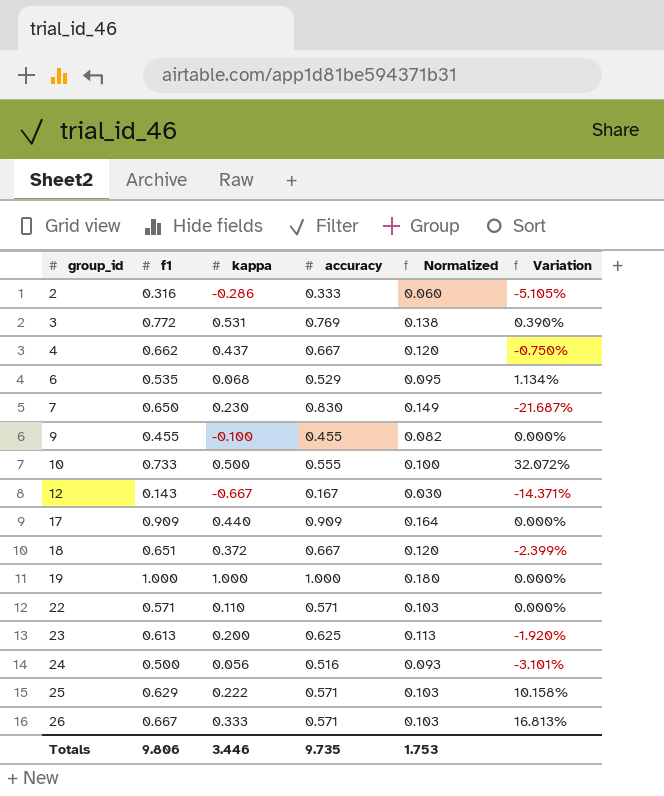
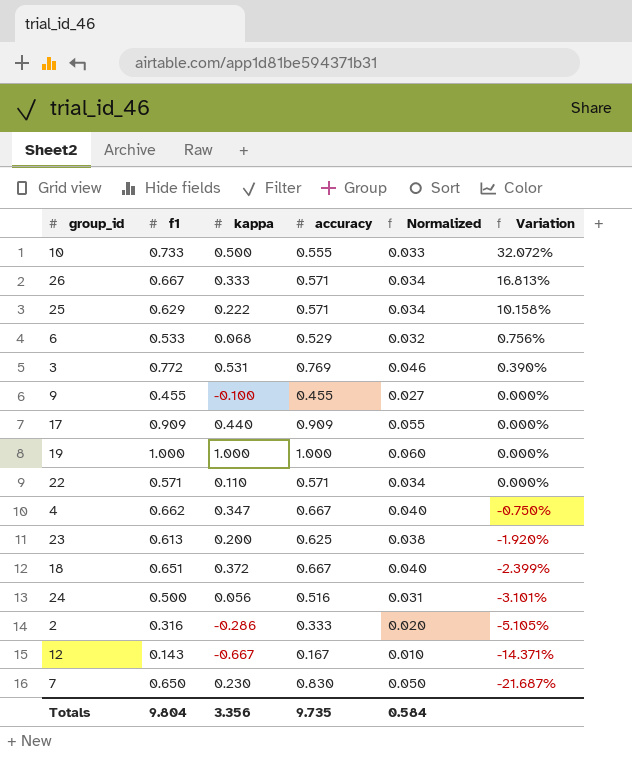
row order: group_id ascending -> Variation descending
column Normalized | formula: [accuracy] * 0.18 -> [accuracy] * 0.06
6 | f1: 0.535 -> 0.533
6 | Variation: 1.134% -> 0.756%
4 | kappa: 0.437 -> 0.347
Totals | f1: 9.806 -> 9.804
Totals | kappa: 3.446 -> 3.356
Totals | Normalized: 1.753 -> 0.584

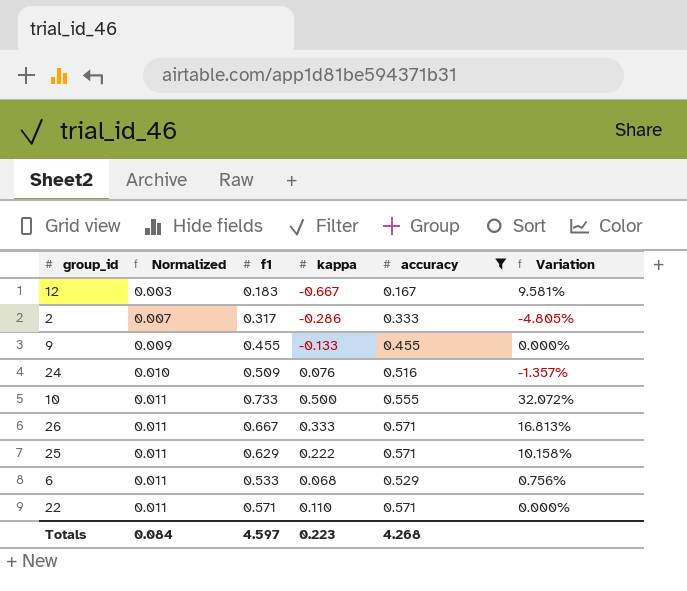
filter: none -> accuracy <= 0.571
row order: Variation descending -> Normalized ascending
column Normalized | formula: [accuracy] * 0.06 -> [accuracy] * 0.02
column Normalized | position: 5 -> 2
12 | f1: 0.143 -> 0.183
12 | Variation: -14.371% -> 9.581%
2 | f1: 0.316 -> 0.317
2 | Variation: -5.105% -> -4.805%
9 | kappa: -0.100 -> -0.133
24 | f1: 0.500 -> 0.509
24 | kappa: 0.056 -> 0.076
24 | Variation: -3.101% -> -1.357%
Totals | Normalized: 0.584 -> 0.084
Totals | f1: 9.804 -> 4.597
Totals | kappa: 3.356 -> 0.223
Totals | accuracy: 9.735 -> 4.268

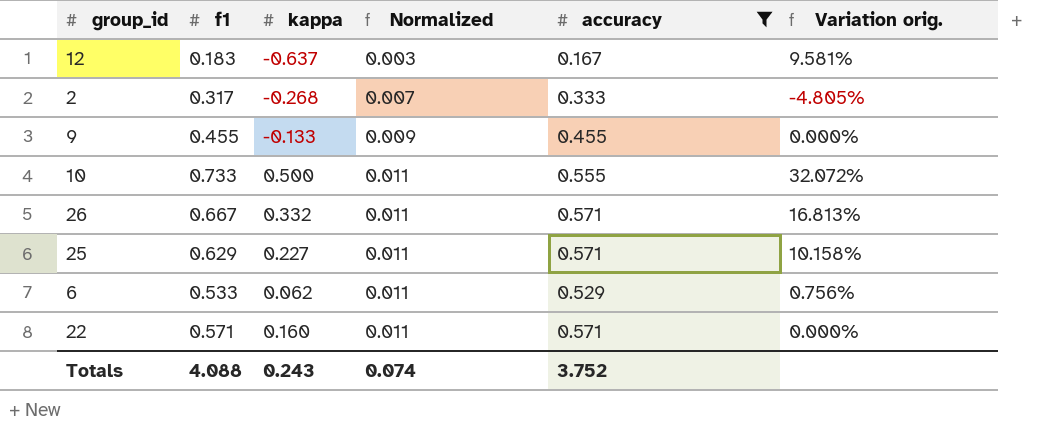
column Normalized | position: 2 -> 4
column name: Variation -> Variation orig.
row 24: 0.010 | 0.509 | 0.076 | 0.516 | -1.357% -> none
12 | kappa: -0.667 -> -0.637
2 | kappa: -0.286 -> -0.268
26 | kappa: 0.333 -> 0.332
25 | kappa: 0.222 -> 0.227
6 | kappa: 0.068 -> 0.062
22 | kappa: 0.110 -> 0.160
Totals | f1: 4.597 -> 4.088
Totals | kappa: 0.223 -> 0.243
Totals | Normalized: 0.084 -> 0.074
Totals | accuracy: 4.268 -> 3.752

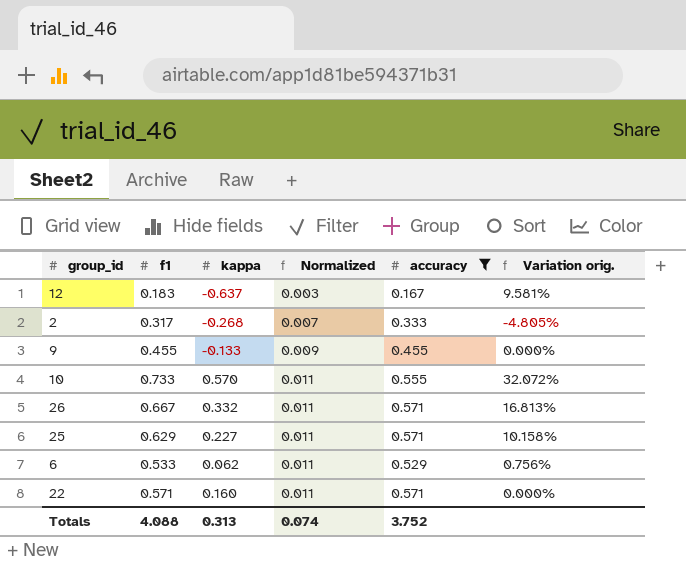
10 | kappa: 0.500 -> 0.570
Totals | kappa: 0.243 -> 0.313

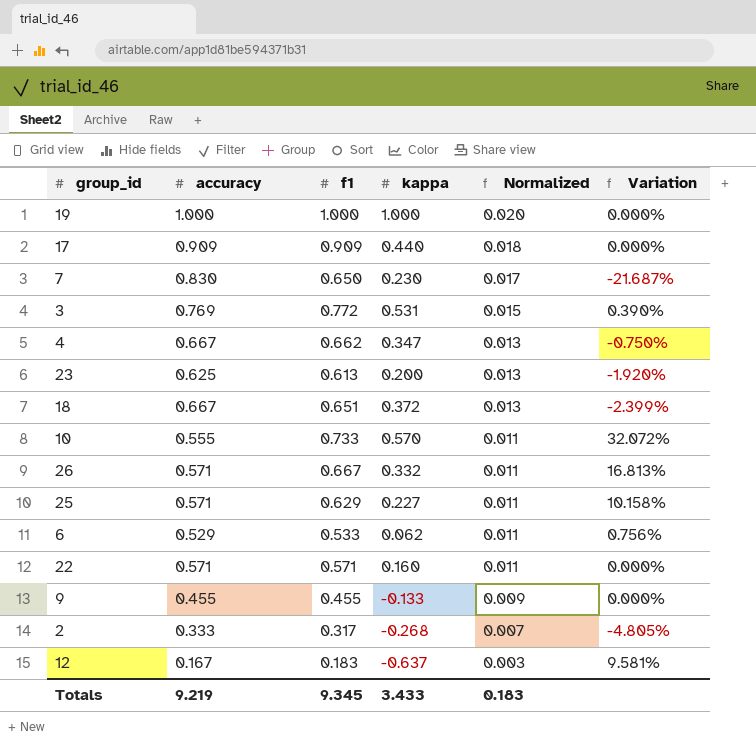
filter: accuracy <= 0.571 -> none
row order: Normalized ascending -> Normalized descending
column accuracy | position: 5 -> 2
column name: Variation orig. -> Variation
Totals | accuracy: 3.752 -> 9.219
Totals | f1: 4.088 -> 9.345
Totals | kappa: 0.313 -> 3.433
Totals | Normalized: 0.074 -> 0.183

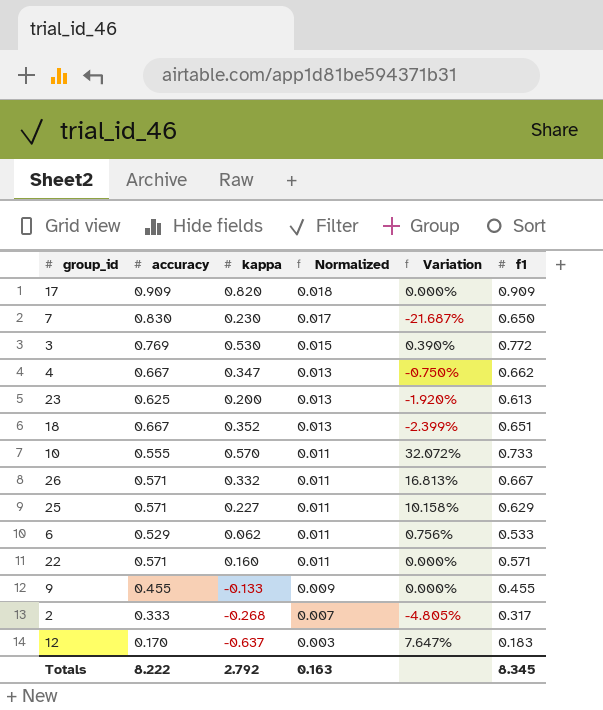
column f1 | position: 3 -> 6
row 19: 1.000 | 1.000 | 1.000 | 0.020 | 0.000% -> none
17 | kappa: 0.440 -> 0.820
3 | kappa: 0.531 -> 0.530
18 | kappa: 0.372 -> 0.352
12 | accuracy: 0.167 -> 0.170
12 | Variation: 9.581% -> 7.647%
Totals | accuracy: 9.219 -> 8.222
Totals | kappa: 3.433 -> 2.792
Totals | Normalized: 0.183 -> 0.163
Totals | f1: 9.345 -> 8.345

